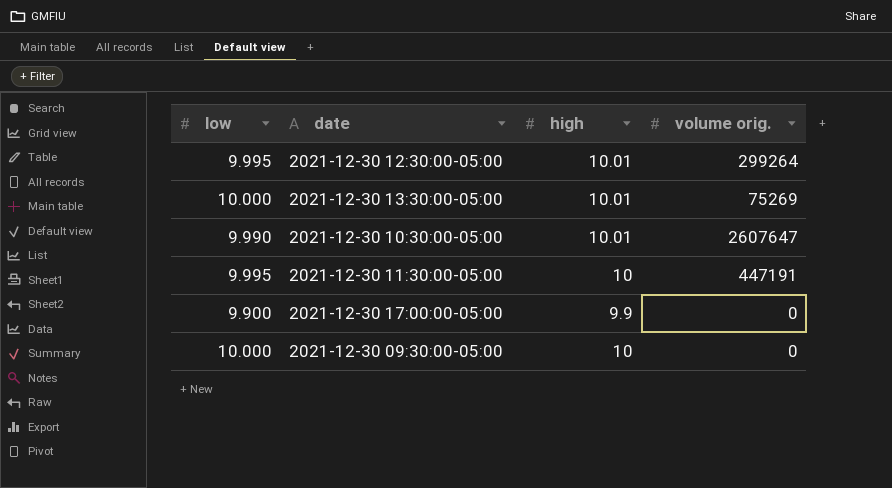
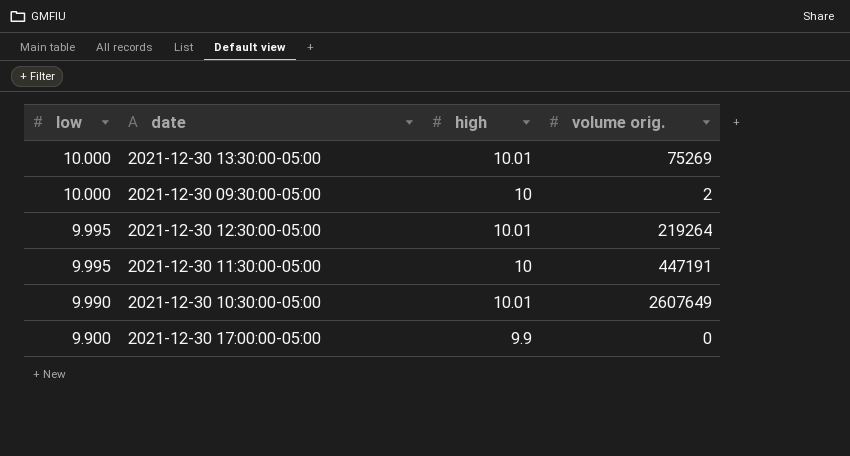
row order: none -> low descending
2021-12-30 09:30:00-05:00 | volume orig.: 0 -> 2
2021-12-30 12:30:00-05:00 | volume orig.: 299264 -> 219264
2021-12-30 10:30:00-05:00 | volume orig.: 2607647 -> 2607649

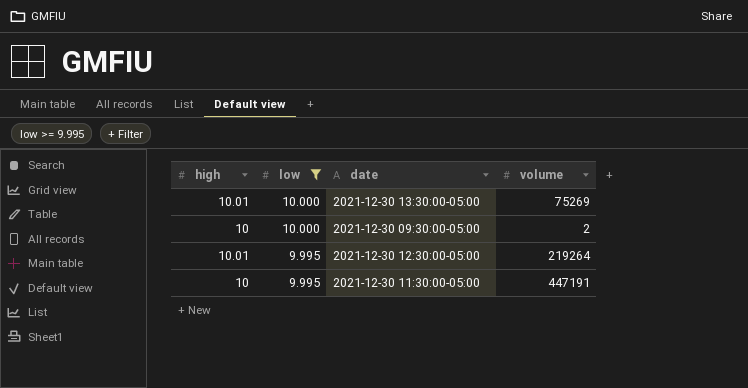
filter: none -> low >= 9.995
column high | position: 3 -> 1
column name: volume orig. -> volume

